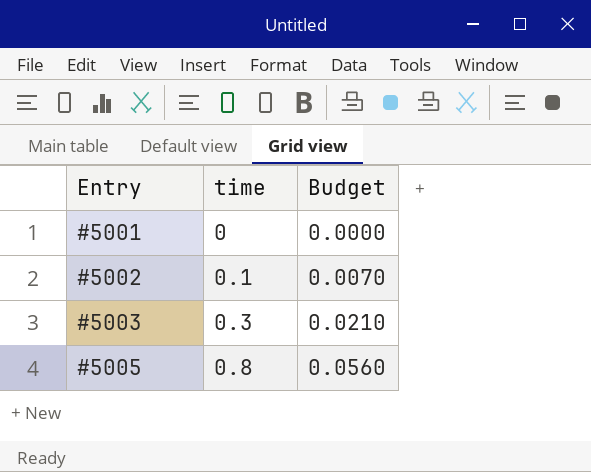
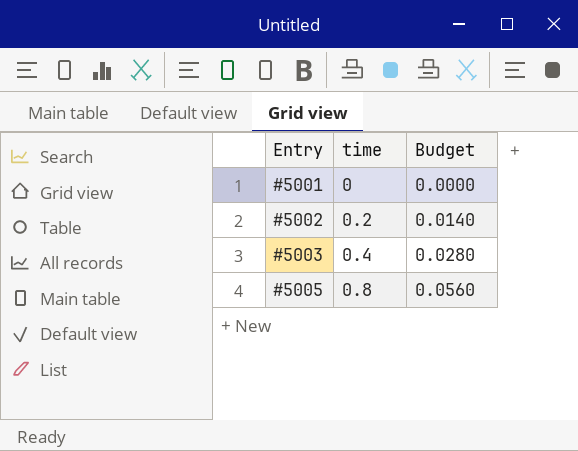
#5002 | time: 0.1 -> 0.2
#5002 | Budget: 0.0070 -> 0.0140
#5003 | time: 0.3 -> 0.4
#5003 | Budget: 0.0210 -> 0.0280

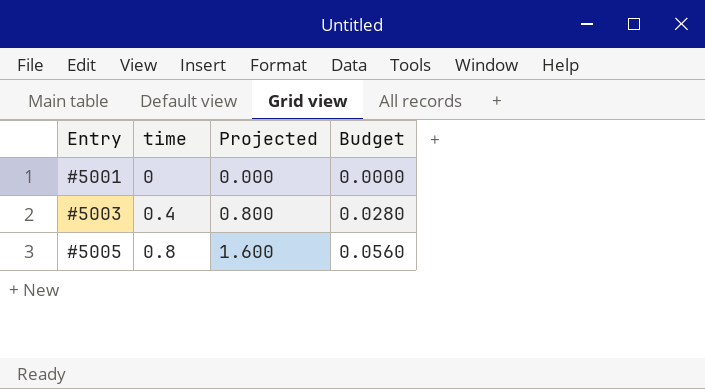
column Projected | formula: none -> [time] * 2
row #5002: 0.2 | 0.0140 -> none

